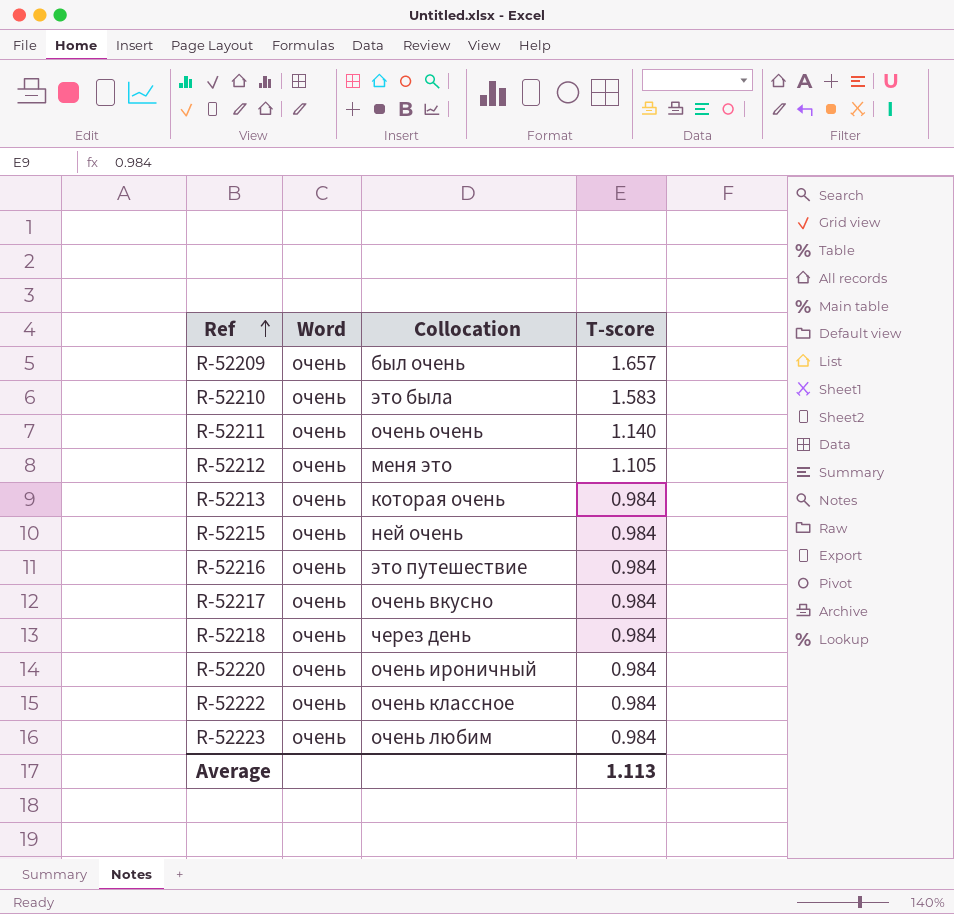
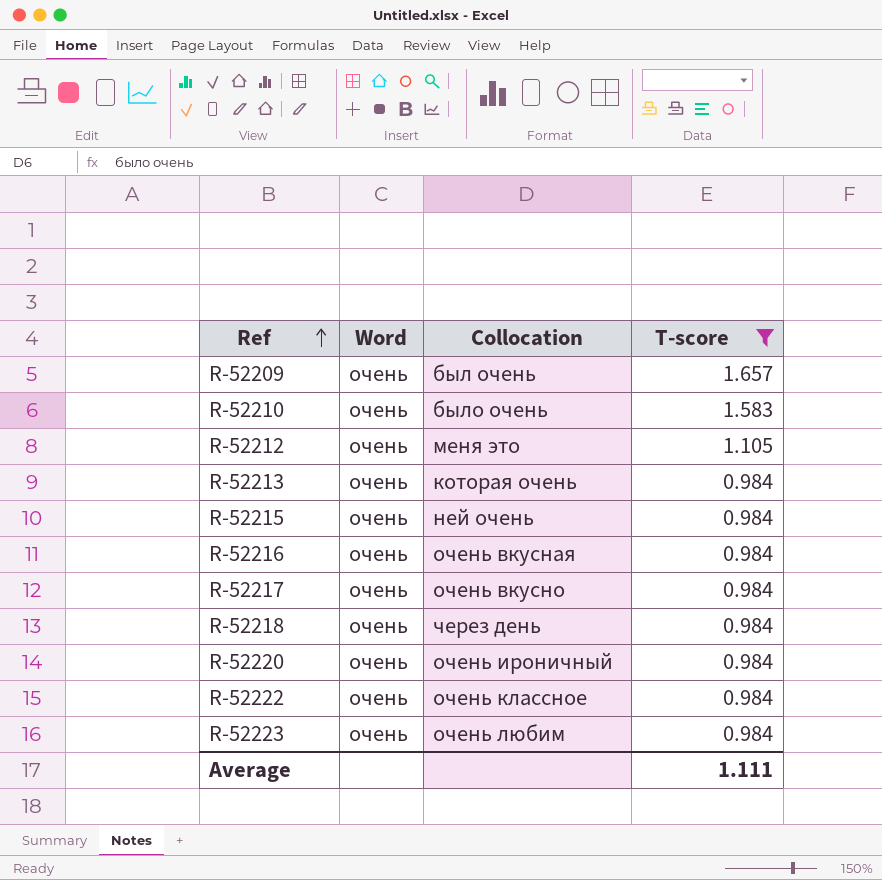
filter: none -> T-score != 1.140
R-52210 | Collocation: это была -> было очень
R-52216 | Collocation: это путешествие -> очень вкусная
Average | T-score: 1.113 -> 1.111

